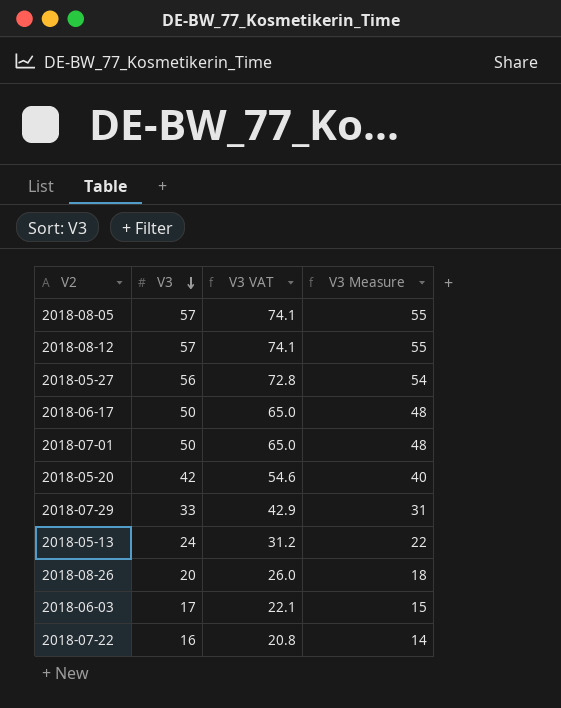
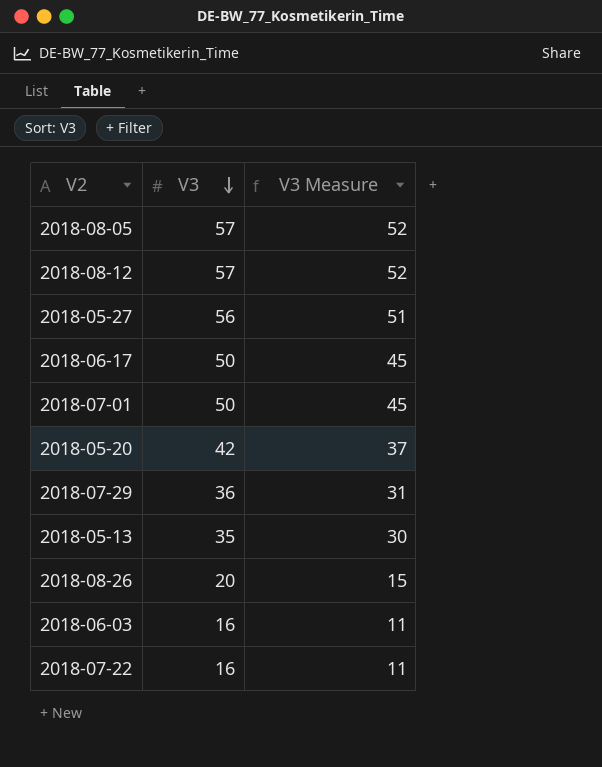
column V3 VAT | formula: [V3] * 1.3 -> none
column V3 Measure | formula: [V3] - 2 -> [V3] - 5
2018-07-29 | V3: 33 -> 36
2018-05-13 | V3: 24 -> 35
2018-06-03 | V3: 17 -> 16

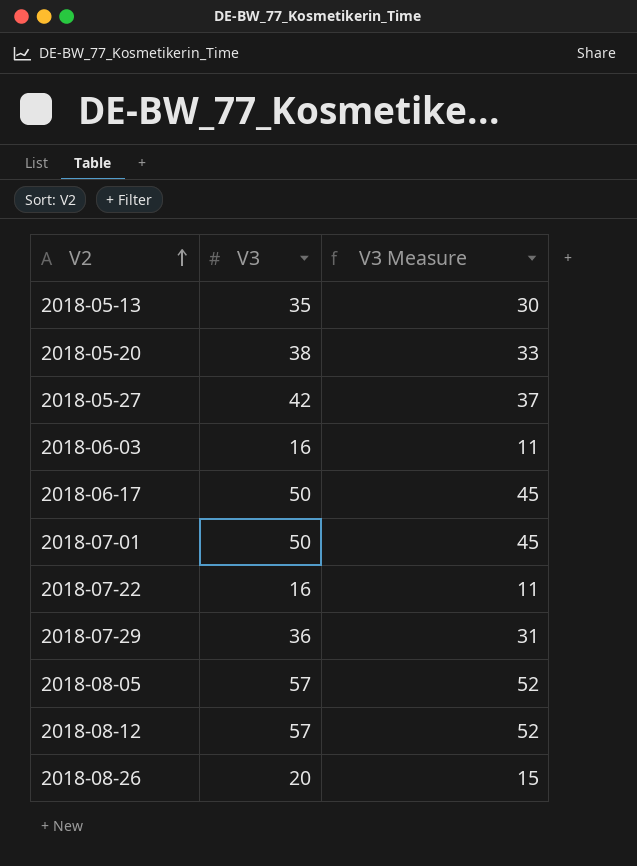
row order: V3 descending -> V2 ascending
2018-05-20 | V3: 42 -> 38
2018-05-20 | V3 Measure: 37 -> 33
2018-05-27 | V3: 56 -> 42
2018-05-27 | V3 Measure: 51 -> 37

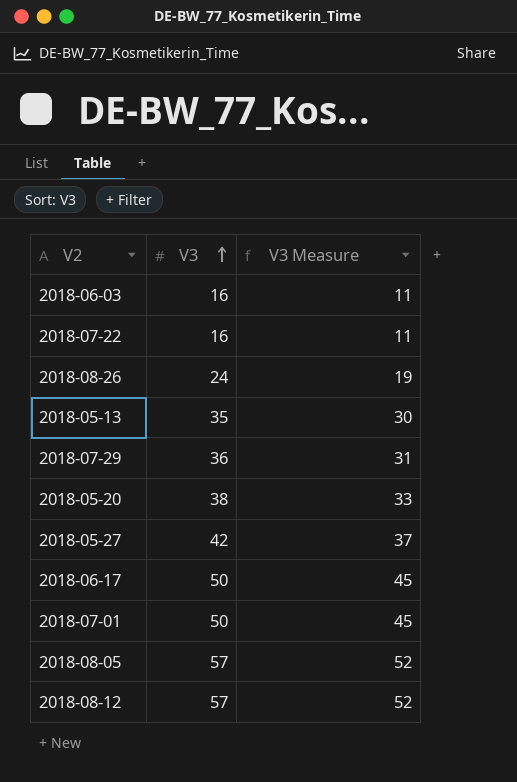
row order: V2 ascending -> V3 ascending
2018-08-26 | V3: 20 -> 24
2018-08-26 | V3 Measure: 15 -> 19

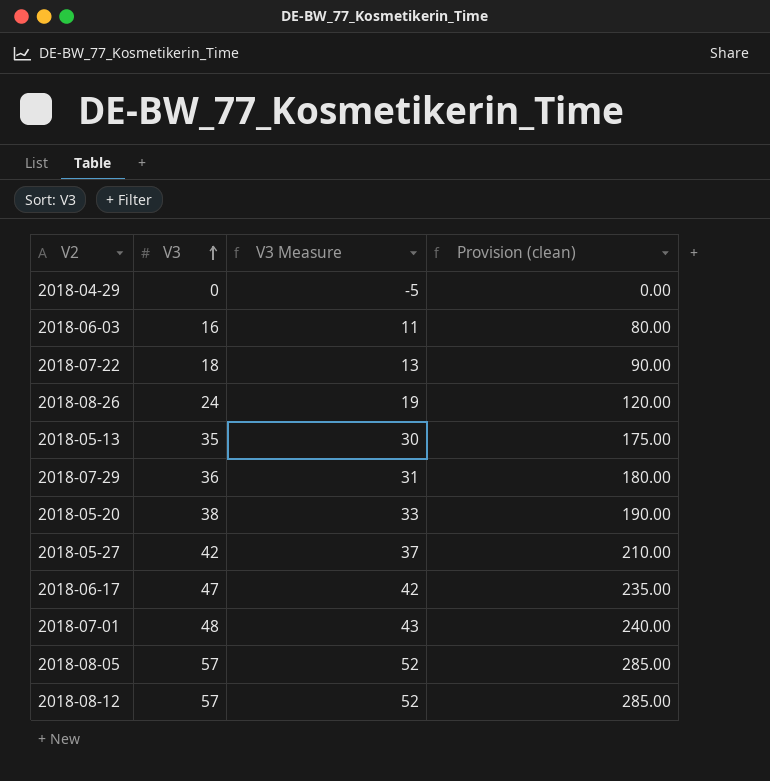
column Provision (clean) | formula: none -> [V3] * 5
row 2018-04-29: none -> 0 | -5 | 0.00
2018-07-22 | V3: 16 -> 18
2018-07-22 | V3 Measure: 11 -> 13
2018-06-17 | V3: 50 -> 47
2018-06-17 | V3 Measure: 45 -> 42
2018-07-01 | V3: 50 -> 48
2018-07-01 | V3 Measure: 45 -> 43

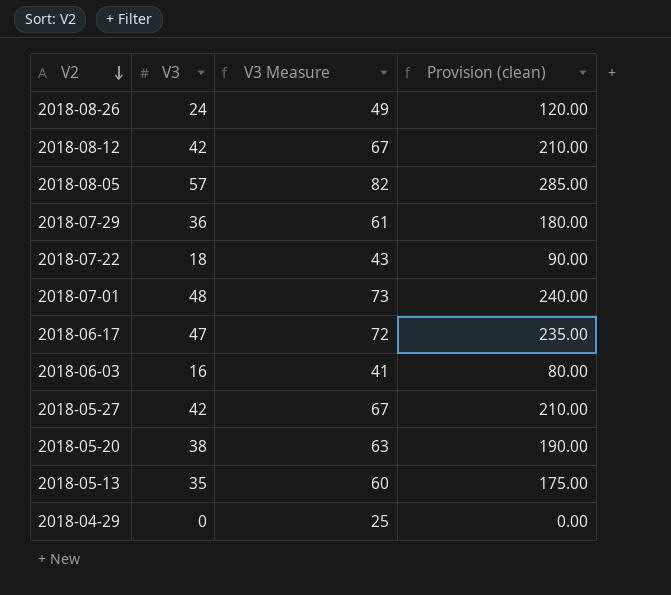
row order: V3 ascending -> V2 descending
column V3 Measure | formula: [V3] - 5 -> [V3] + 25
2018-08-12 | V3: 57 -> 42
2018-08-12 | Provision (clean): 285.00 -> 210.00

